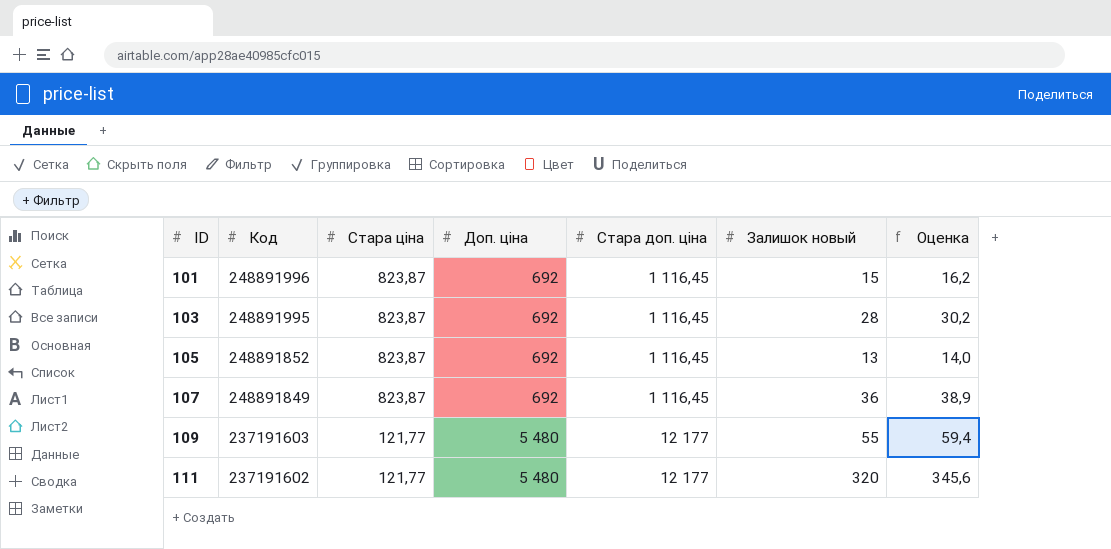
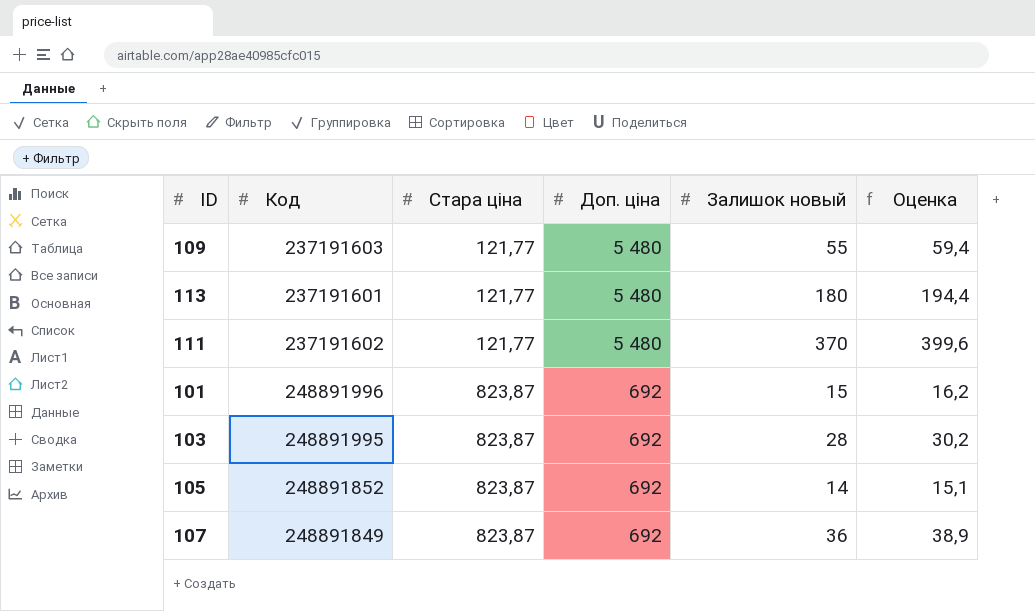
row order: ID ascending -> Стара ціна ascending
column Стара доп. ціна | position: 5 -> none
row 113: none -> 237191601 | 121,77 | 5 480 | 180 | 194,4
111 | Залишок новый: 320 -> 370
111 | Оценка: 345,6 -> 399,6
105 | Залишок новый: 13 -> 14
105 | Оценка: 14,0 -> 15,1

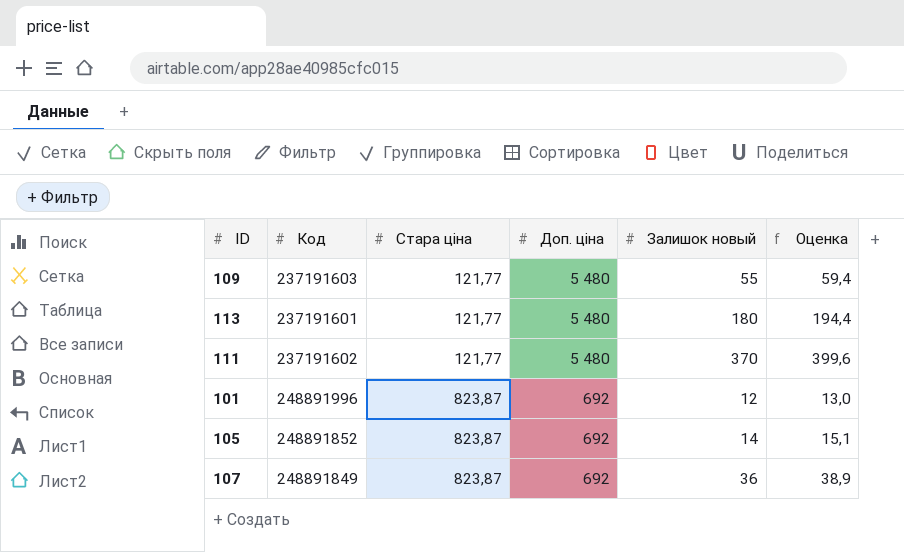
row 103: 248891995 | 823,87 | 692 | 28 | 30,2 -> none
101 | Залишок новый: 15 -> 12
101 | Оценка: 16,2 -> 13,0

